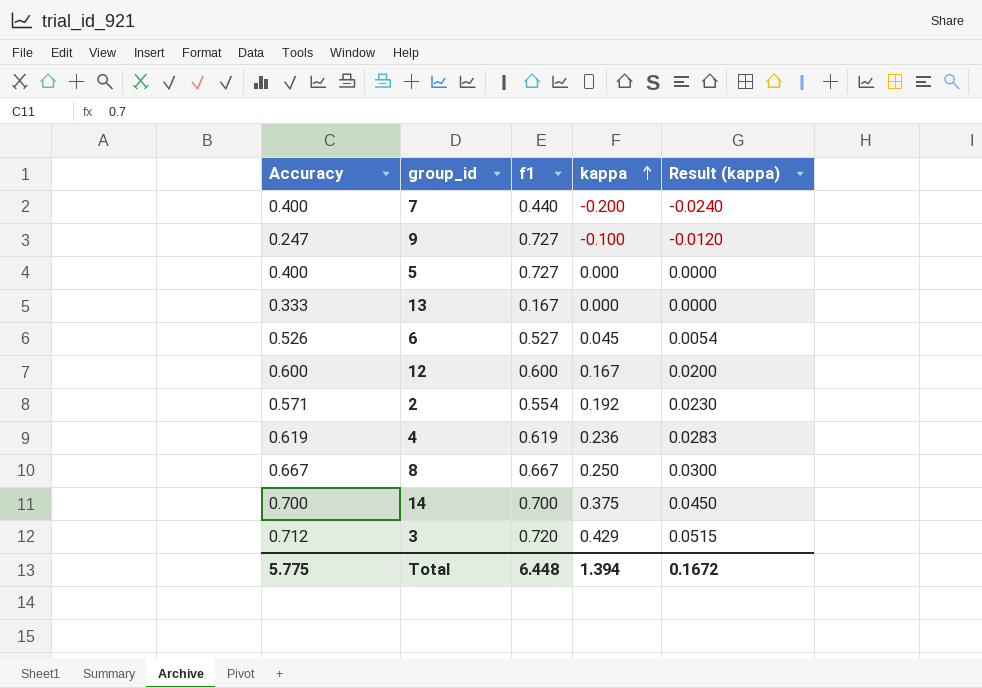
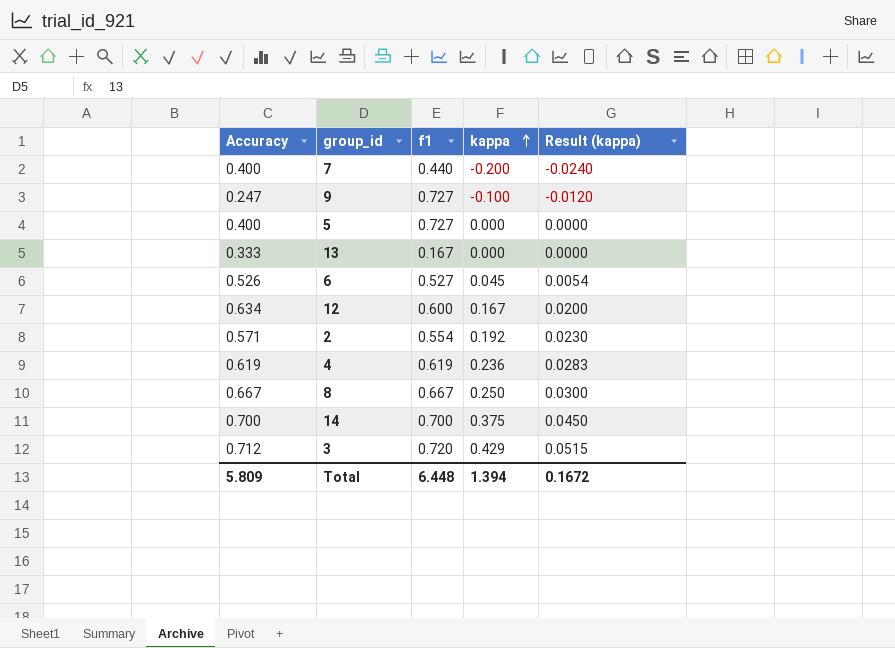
12 | Accuracy: 0.600 -> 0.634
Total | Accuracy: 5.775 -> 5.809

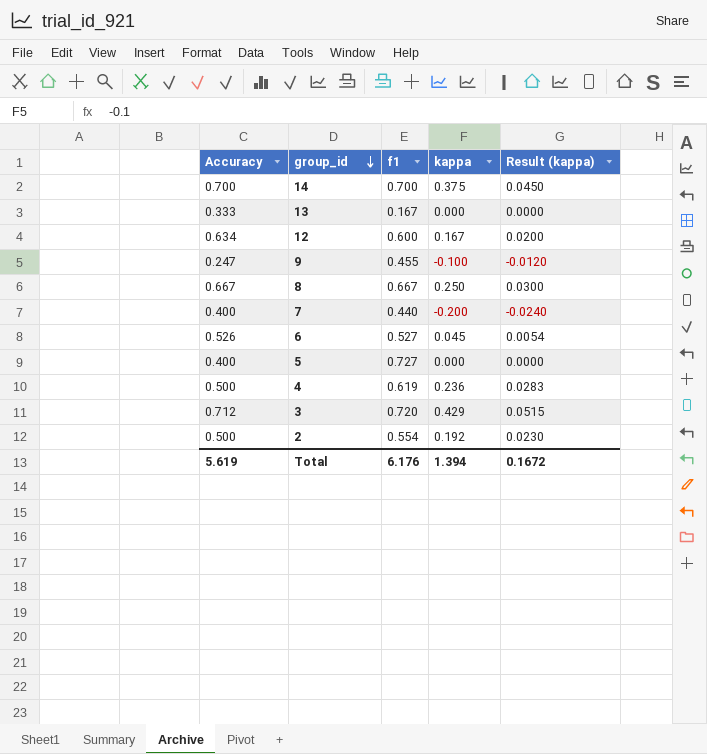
row order: kappa ascending -> group_id descending
9 | f1: 0.727 -> 0.455
4 | Accuracy: 0.619 -> 0.500
2 | Accuracy: 0.571 -> 0.500
Total | Accuracy: 5.809 -> 5.619
Total | f1: 6.448 -> 6.176

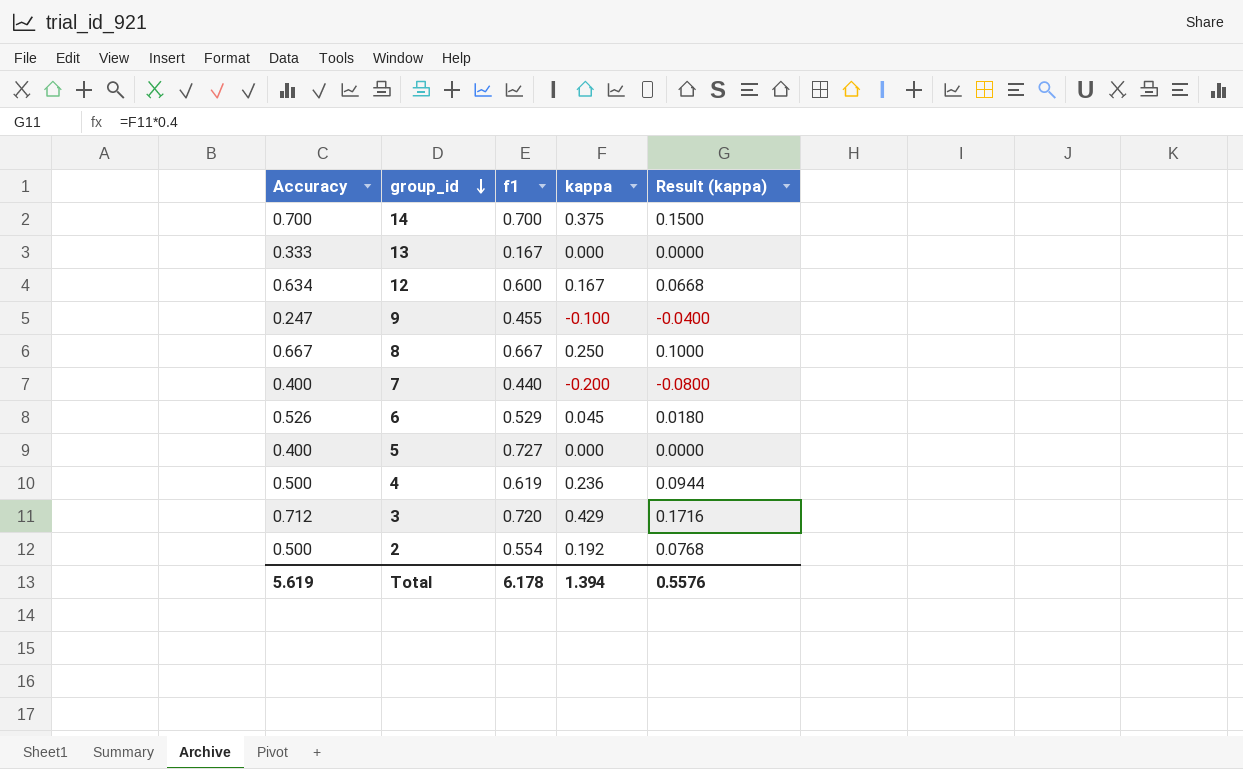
column Result (kappa) | formula: [kappa] * 0.12 -> [kappa] * 0.4
6 | f1: 0.527 -> 0.529
Total | f1: 6.176 -> 6.178
Total | Result (kappa): 0.1672 -> 0.5576

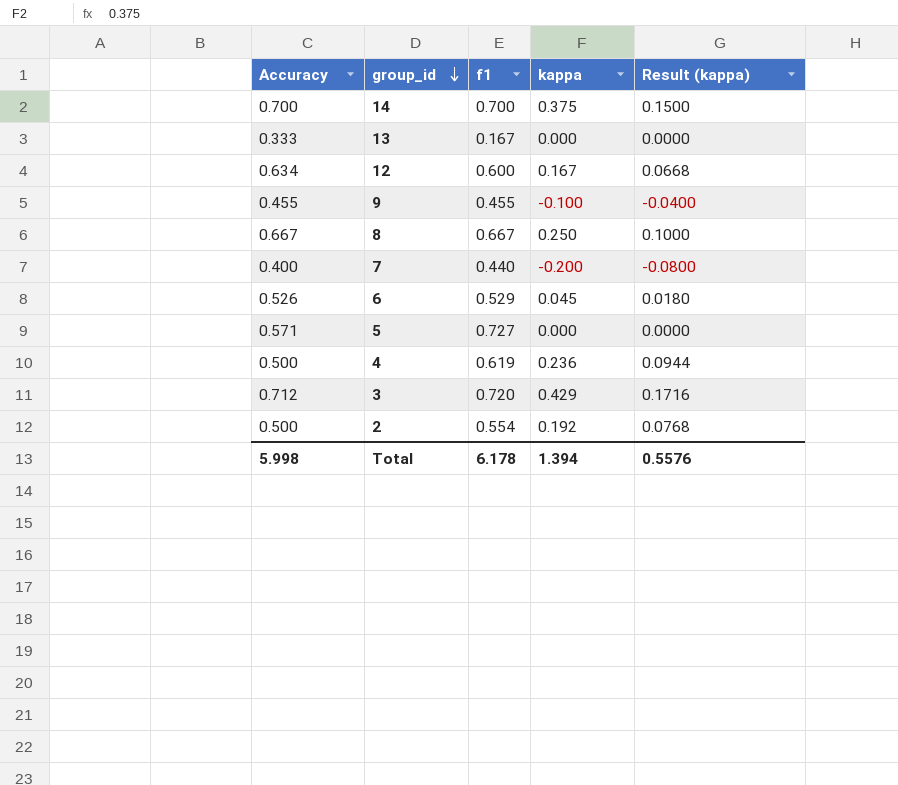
9 | Accuracy: 0.247 -> 0.455
5 | Accuracy: 0.400 -> 0.571
Total | Accuracy: 5.619 -> 5.998

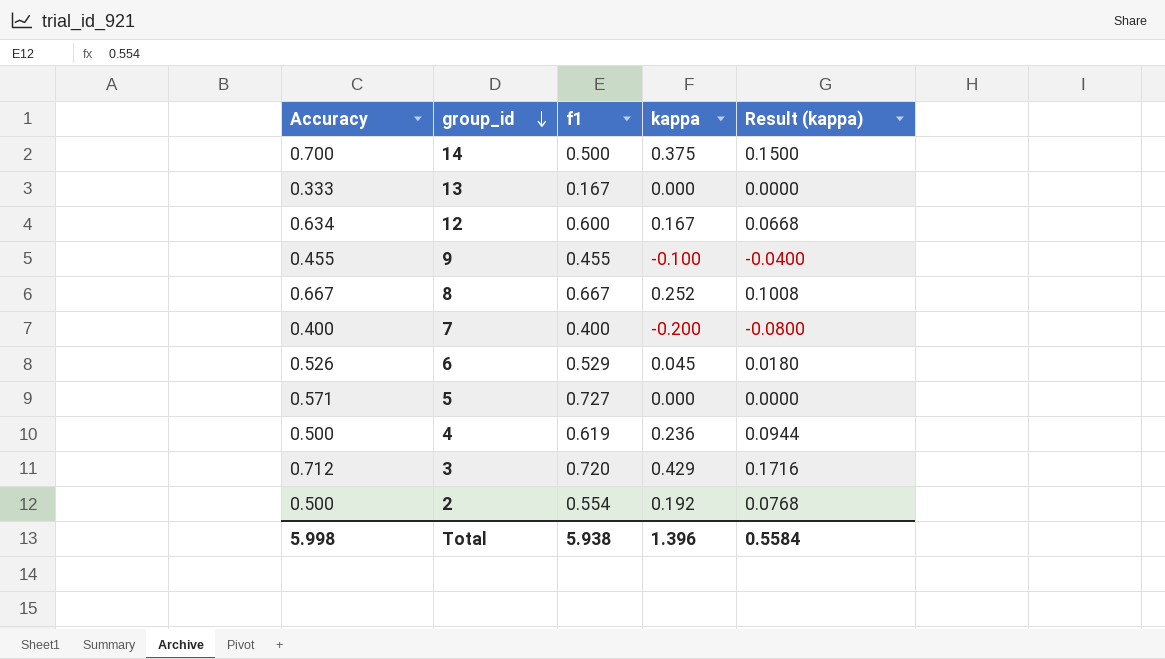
14 | f1: 0.700 -> 0.500
8 | kappa: 0.250 -> 0.252
8 | Result (kappa): 0.1000 -> 0.1008
7 | f1: 0.440 -> 0.400
Total | f1: 6.178 -> 5.938
Total | kappa: 1.394 -> 1.396
Total | Result (kappa): 0.5576 -> 0.5584

